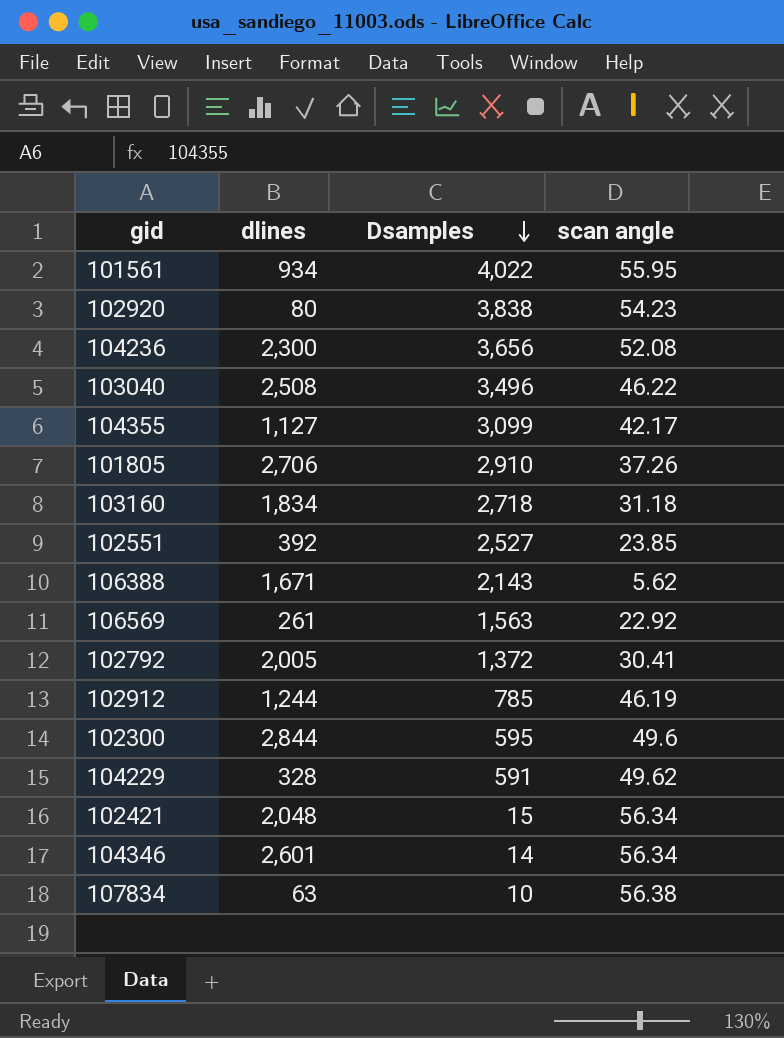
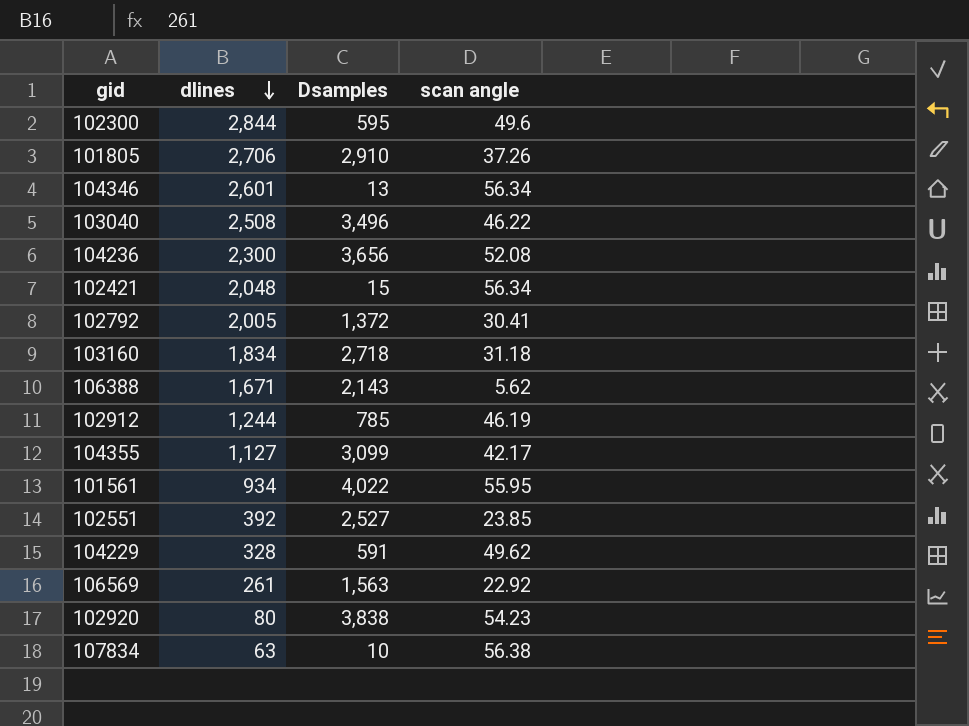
row order: Dsamples descending -> dlines descending
104346 | Dsamples: 14 -> 13

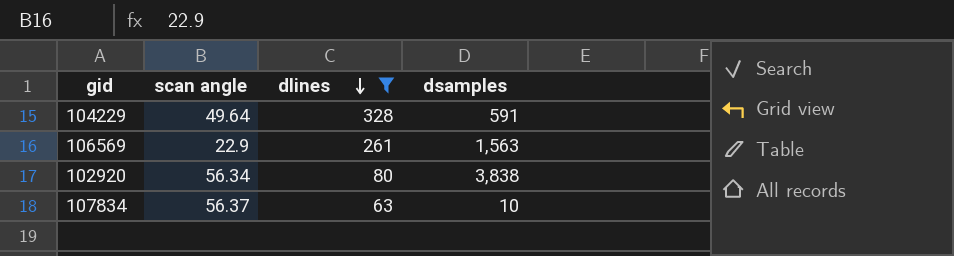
filter: none -> dlines <= 328
column scan angle | position: 4 -> 2
column name: Dsamples -> dsamples
104229 | scan angle: 49.62 -> 49.64
106569 | scan angle: 22.92 -> 22.9
102920 | scan angle: 54.23 -> 56.34
107834 | scan angle: 56.38 -> 56.37

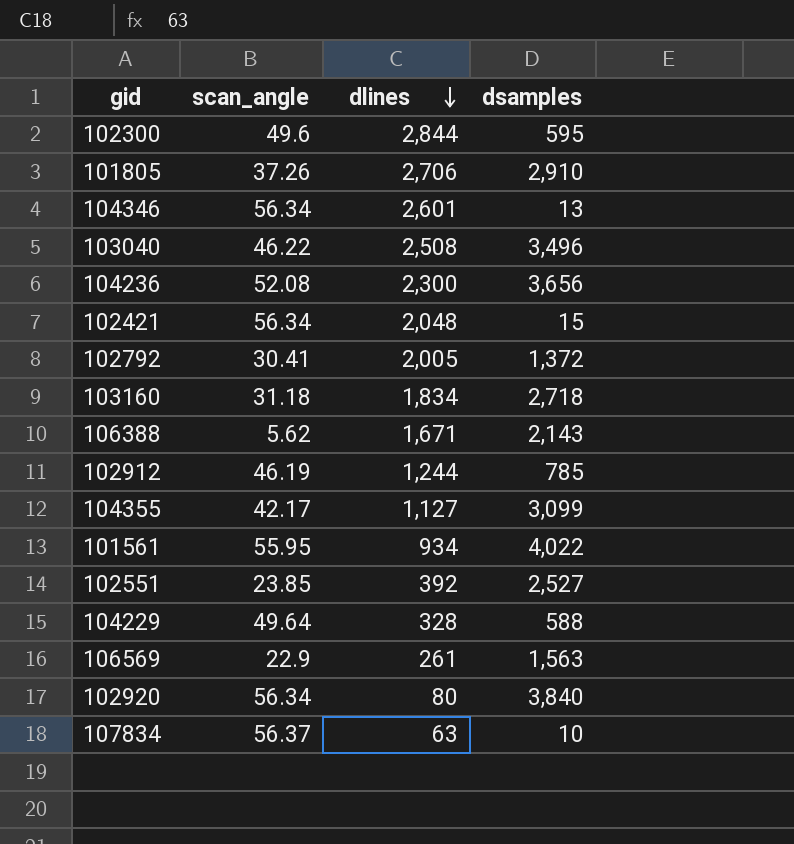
filter: dlines <= 328 -> none
column name: scan angle -> scan_angle
104229 | dsamples: 591 -> 588
102920 | dsamples: 3,838 -> 3,840

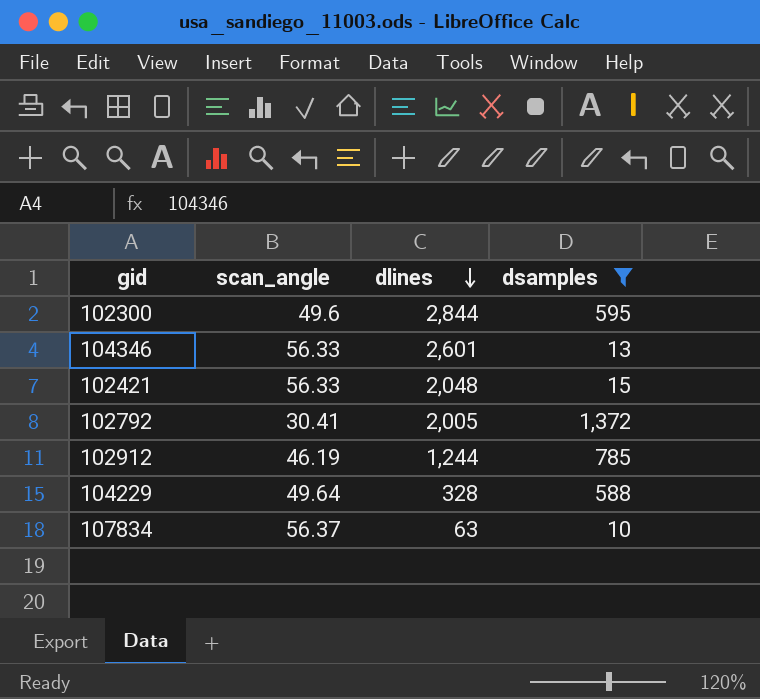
filter: none -> dsamples <= 1,372
104346 | scan_angle: 56.34 -> 56.33
102421 | scan_angle: 56.34 -> 56.33

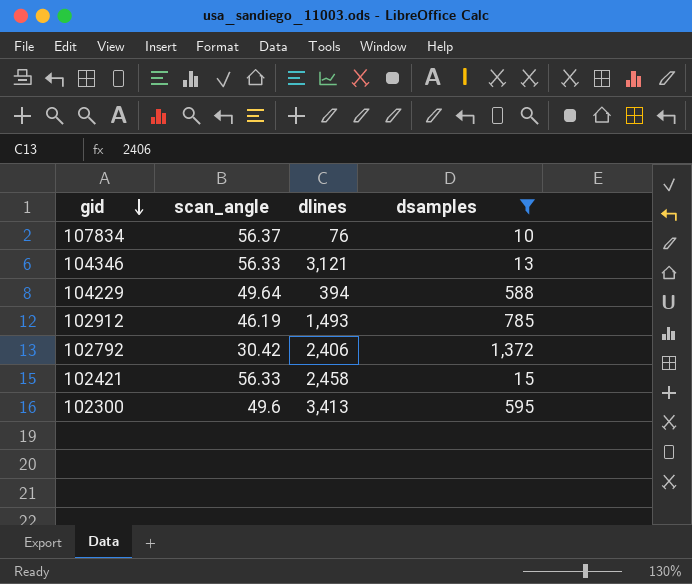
row order: dlines descending -> gid descending
107834 | dlines: 63 -> 76
104346 | dlines: 2,601 -> 3,121
104229 | dlines: 328 -> 394
102912 | dlines: 1,244 -> 1,493
102792 | scan_angle: 30.41 -> 30.42
102792 | dlines: 2,005 -> 2,406
102421 | dlines: 2,048 -> 2,458
102300 | dlines: 2,844 -> 3,413

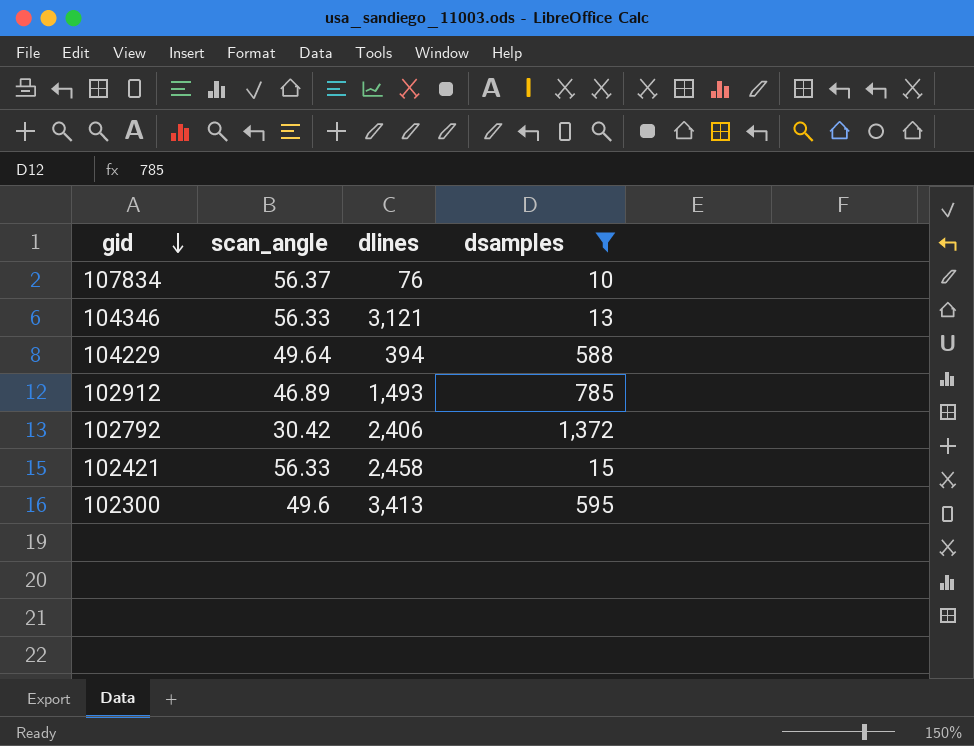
102912 | scan_angle: 46.19 -> 46.89

